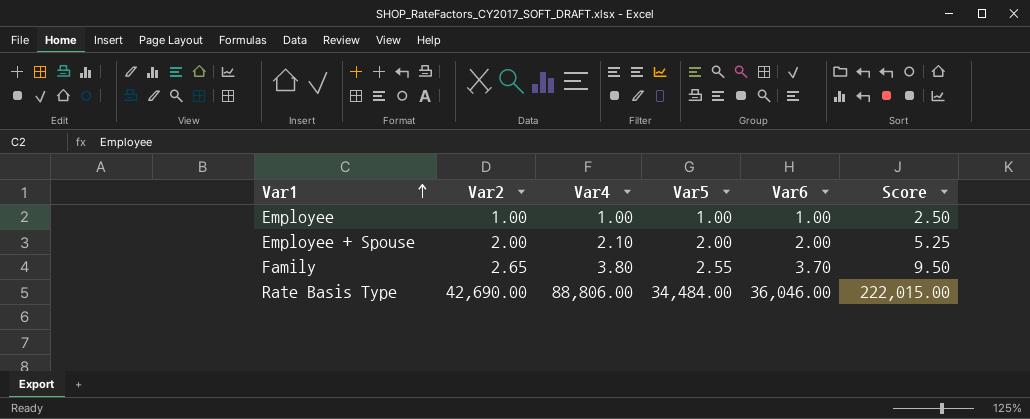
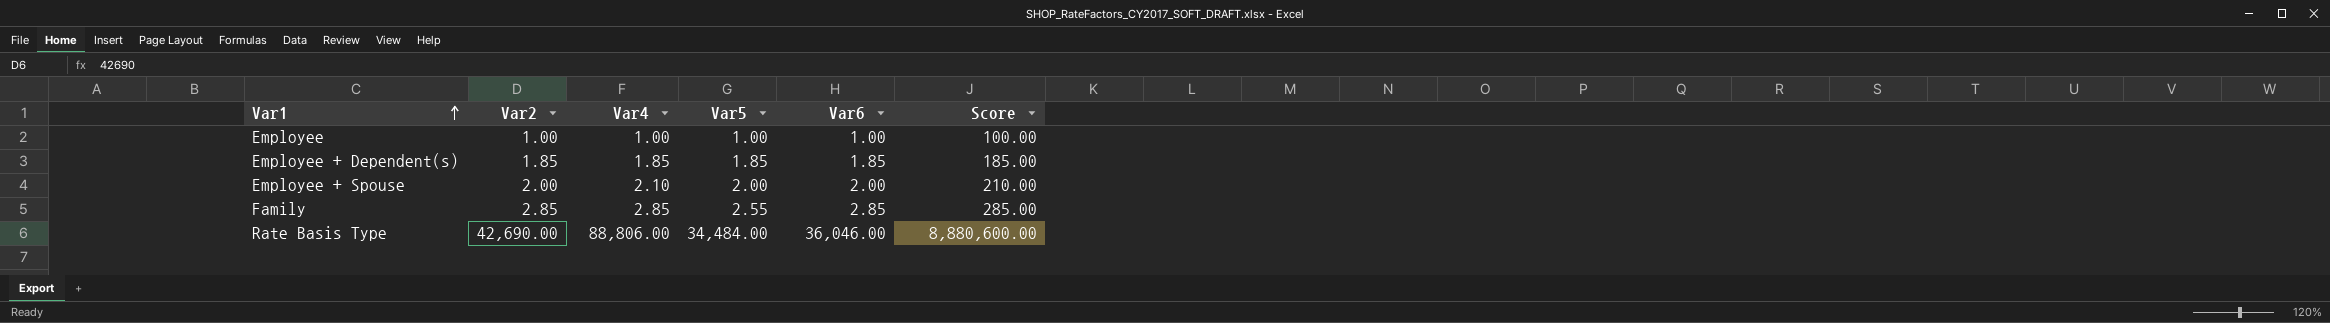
column Score | formula: [Var4] * 2.5 -> [Var4] * 100
row Employee + Dependent(s): none -> 1.85 | 1.85 | 1.85 | 1.85 | 185.00
Family | Var2: 2.65 -> 2.85
Family | Var4: 3.80 -> 2.85
Family | Var6: 3.70 -> 2.85

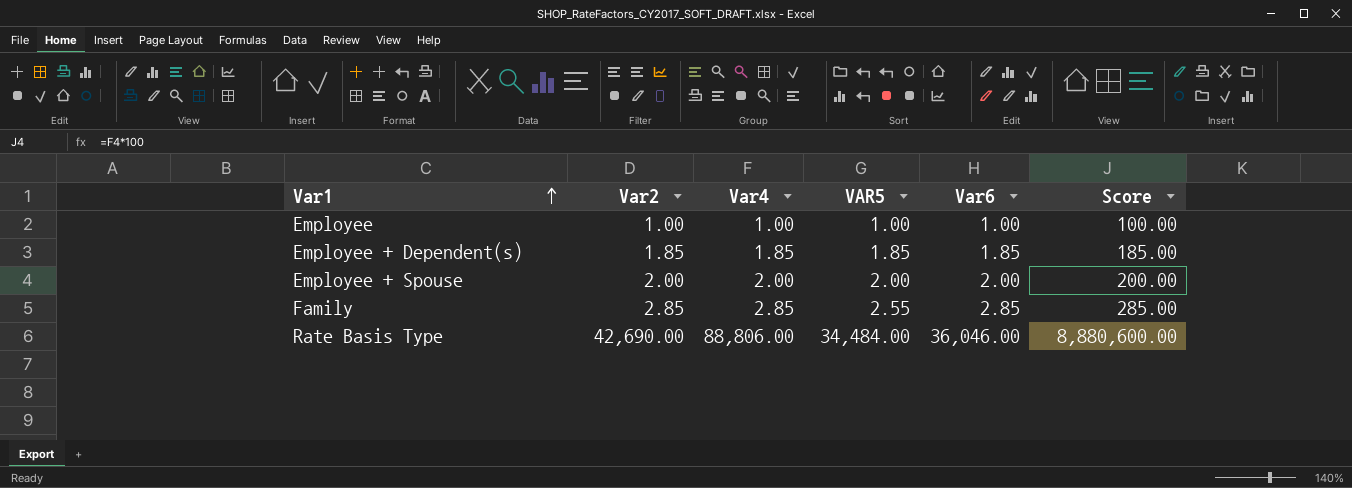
column name: Var5 -> VAR5
Employee + Spouse | Var4: 2.10 -> 2.00
Employee + Spouse | Score: 210.00 -> 200.00

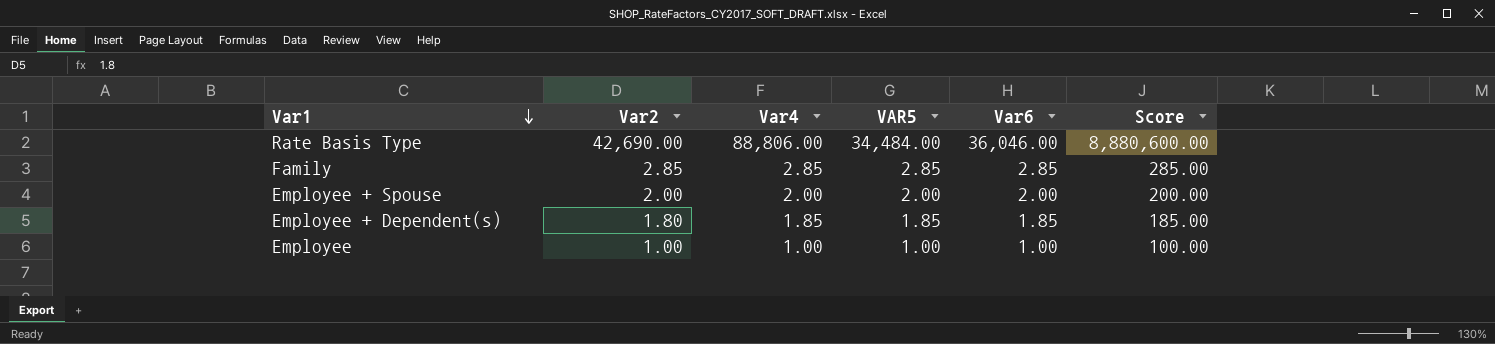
row order: Var1 ascending -> Var1 descending
Family | VAR5: 2.55 -> 2.85
Employee + Dependent(s) | Var2: 1.85 -> 1.80

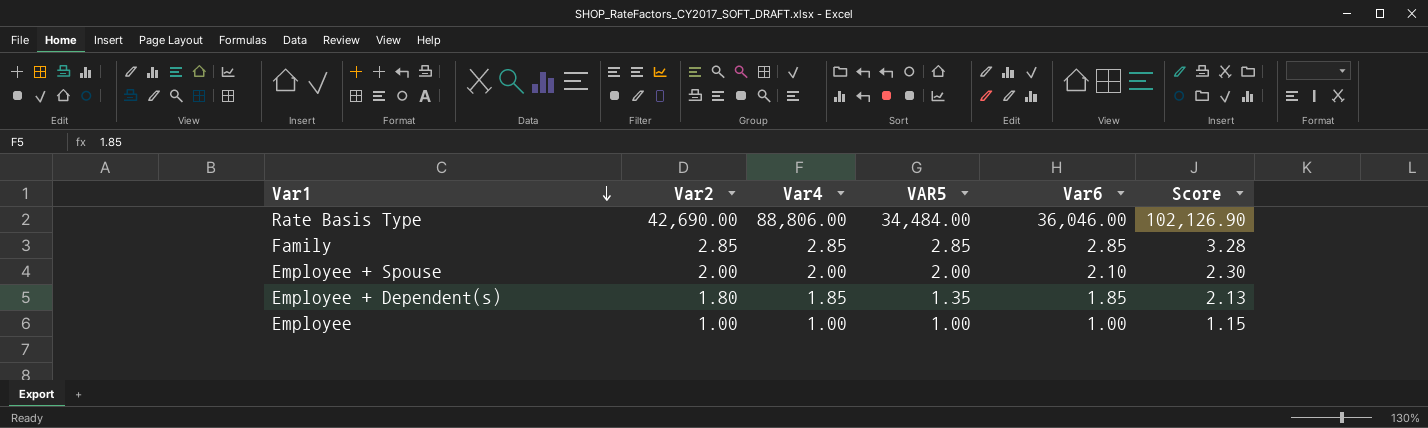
column Score | formula: [Var4] * 100 -> [Var4] * 1.15
Employee + Spouse | Var6: 2.00 -> 2.10
Employee + Dependent(s) | VAR5: 1.85 -> 1.35

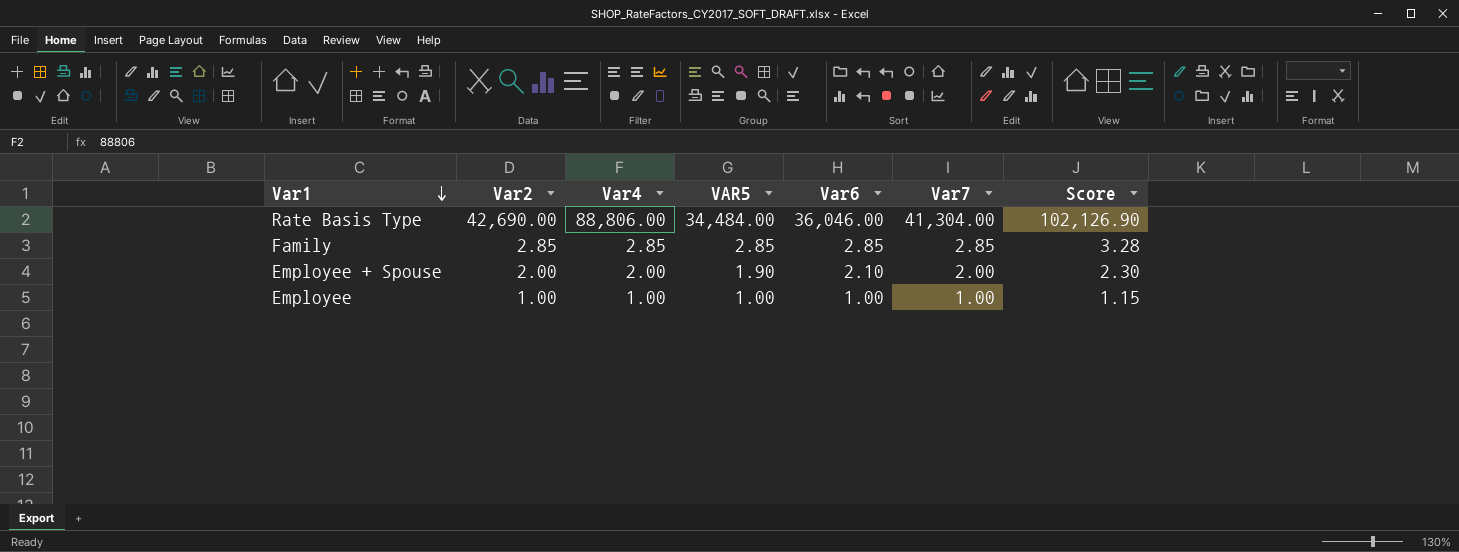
column Var7 | position: none -> 6
row Employee + Dependent(s): 1.80 | 1.85 | 1.35 | 1.85 | 2.13 -> none
Employee + Spouse | VAR5: 2.00 -> 1.90

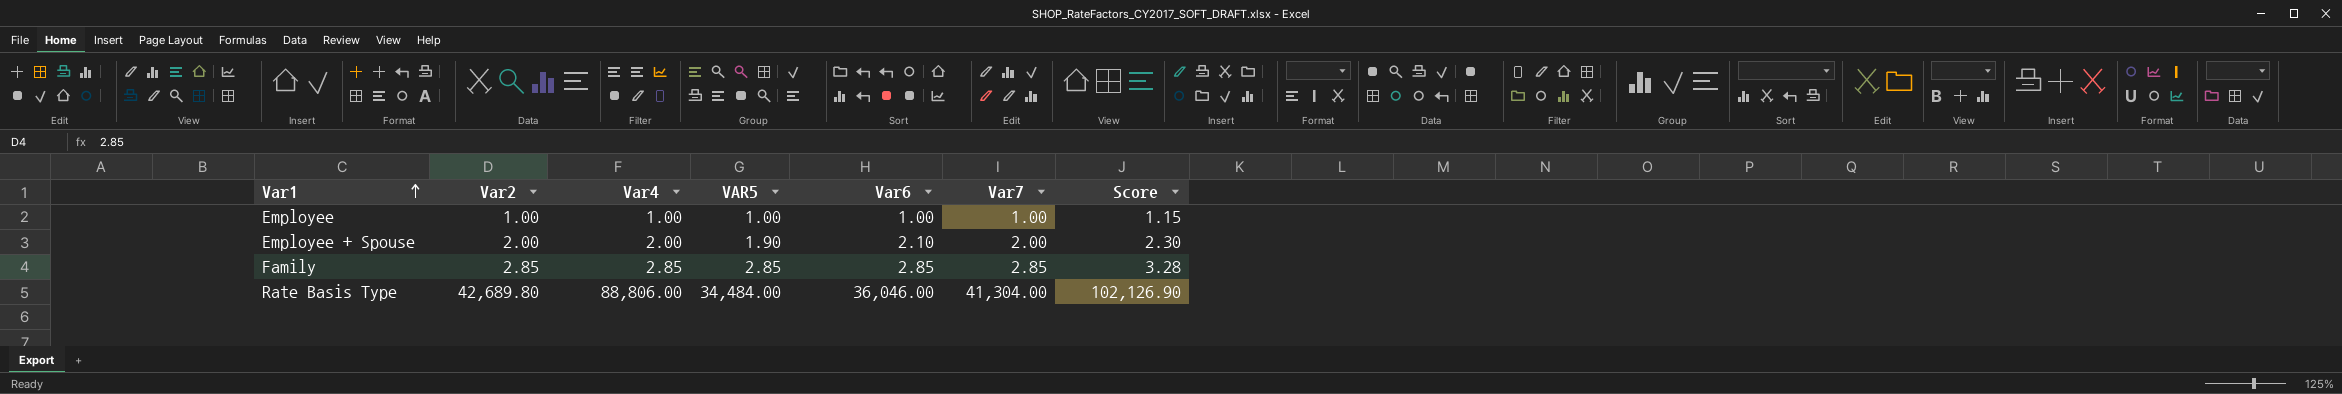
row order: Var1 descending -> Var1 ascending
Rate Basis Type | Var2: 42,690.00 -> 42,689.80

